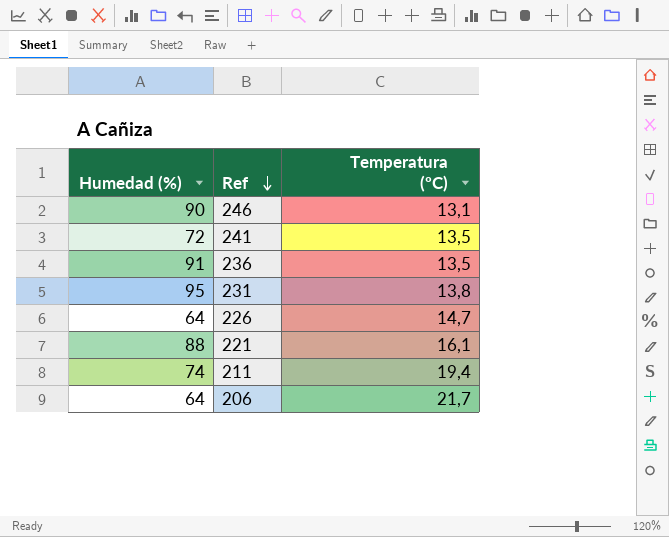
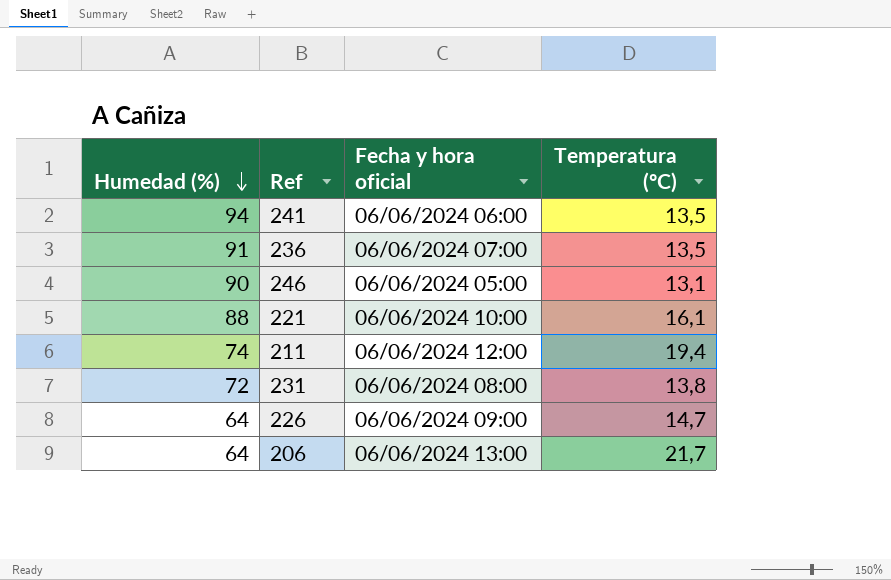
row order: Ref descending -> Humedad (%) descending
column Fecha y hora oficial | position: none -> 3
241 | Humedad (%): 72 -> 94
231 | Humedad (%): 95 -> 72

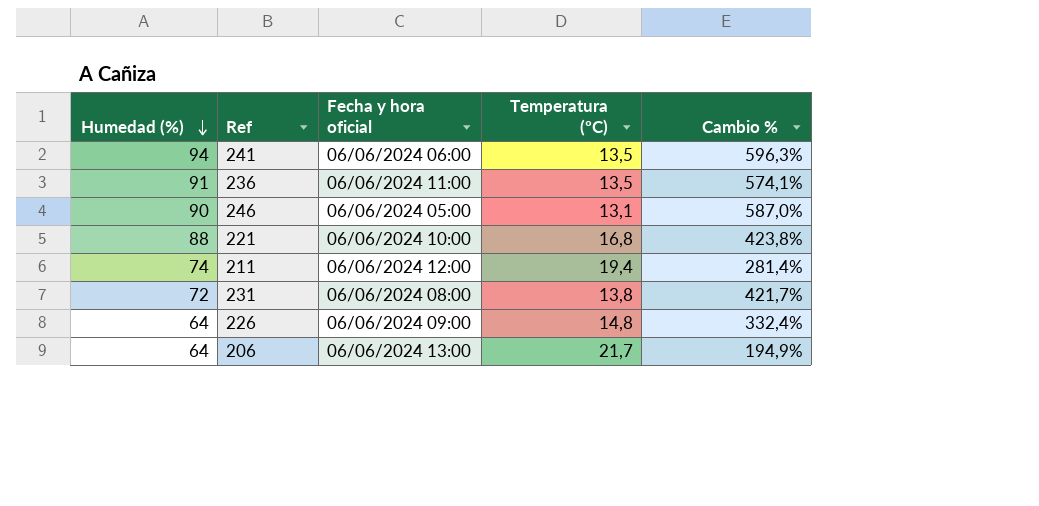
column Cambio % | formula: none -> ([Humedad (%)] - [Temperatura (ºC)]) / [Temperatura (ºC)]
236 | Fecha y hora oficial: 06/06/2024 07:00 -> 06/06/2024 11:00
221 | Temperatura (ºC): 16,1 -> 16,8
226 | Temperatura (ºC): 14,7 -> 14,8

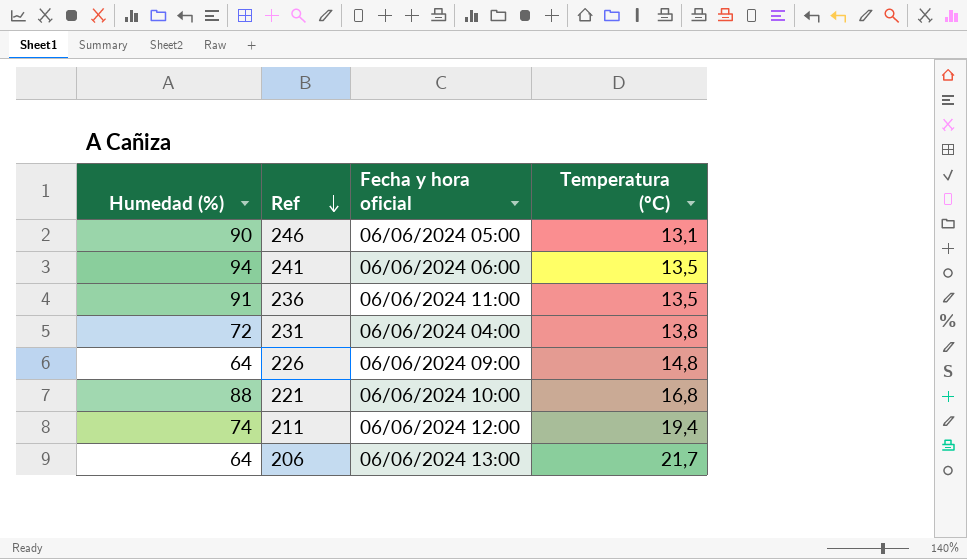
row order: Humedad (%) descending -> Ref descending
column Cambio % | formula: ([Humedad (%)] - [Temperatura (ºC)]) / [Temperatura (ºC)] -> none
231 | Fecha y hora oficial: 06/06/2024 08:00 -> 06/06/2024 04:00

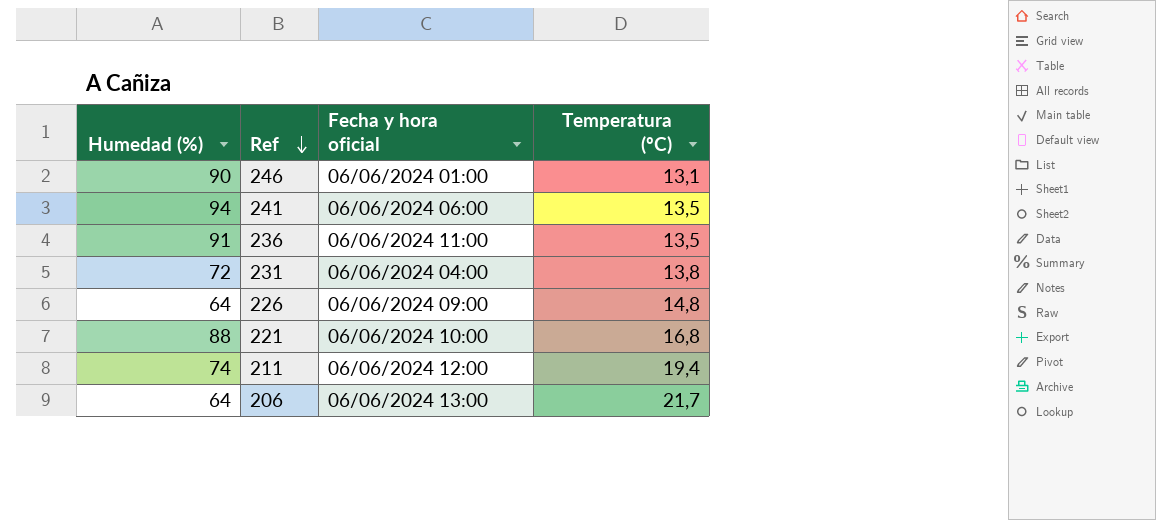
246 | Fecha y hora oficial: 06/06/2024 05:00 -> 06/06/2024 01:00

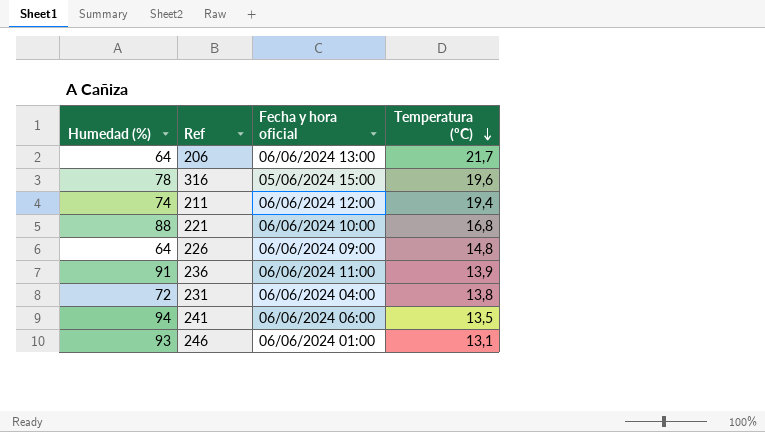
row order: Ref descending -> Temperatura (ºC) descending
row 316: none -> 78 | 05/06/2024 15:00 | 19,6
236 | Temperatura (ºC): 13,5 -> 13,9
246 | Humedad (%): 90 -> 93

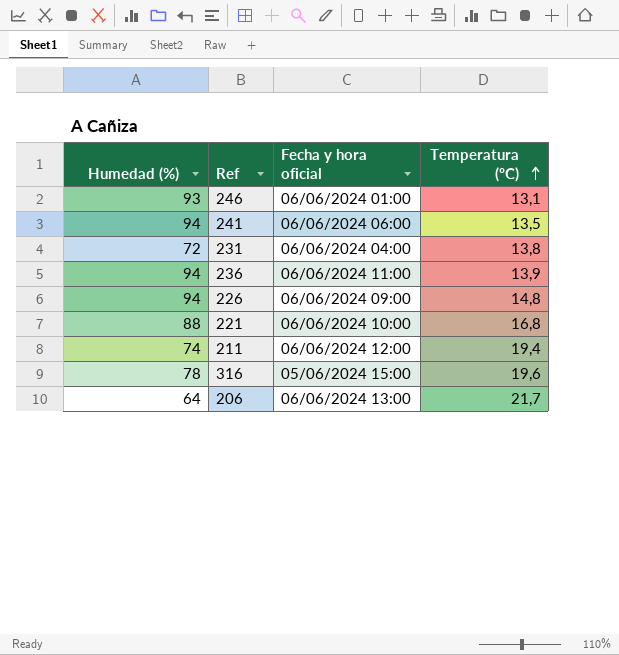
row order: Temperatura (ºC) descending -> Temperatura (ºC) ascending
236 | Humedad (%): 91 -> 94
226 | Humedad (%): 64 -> 94

